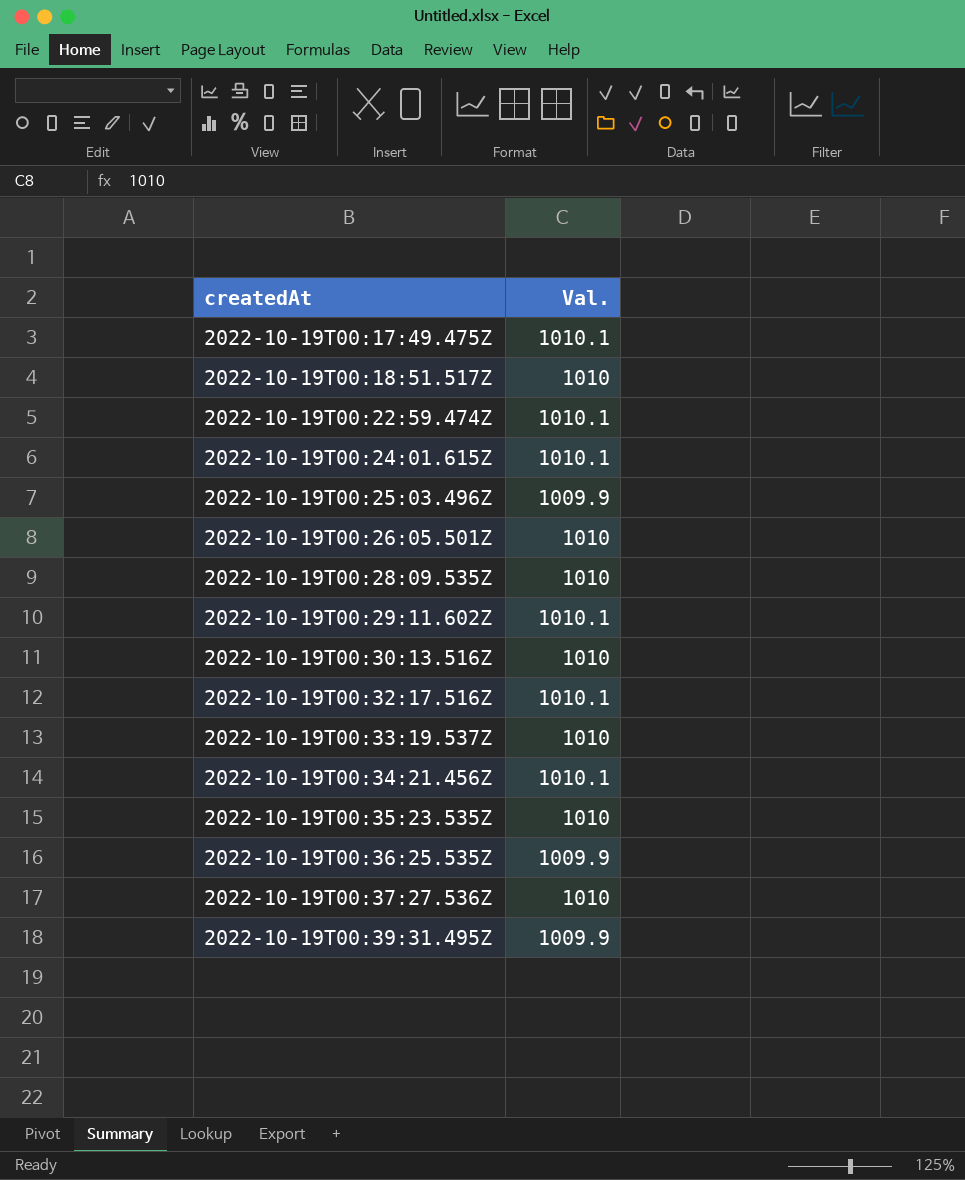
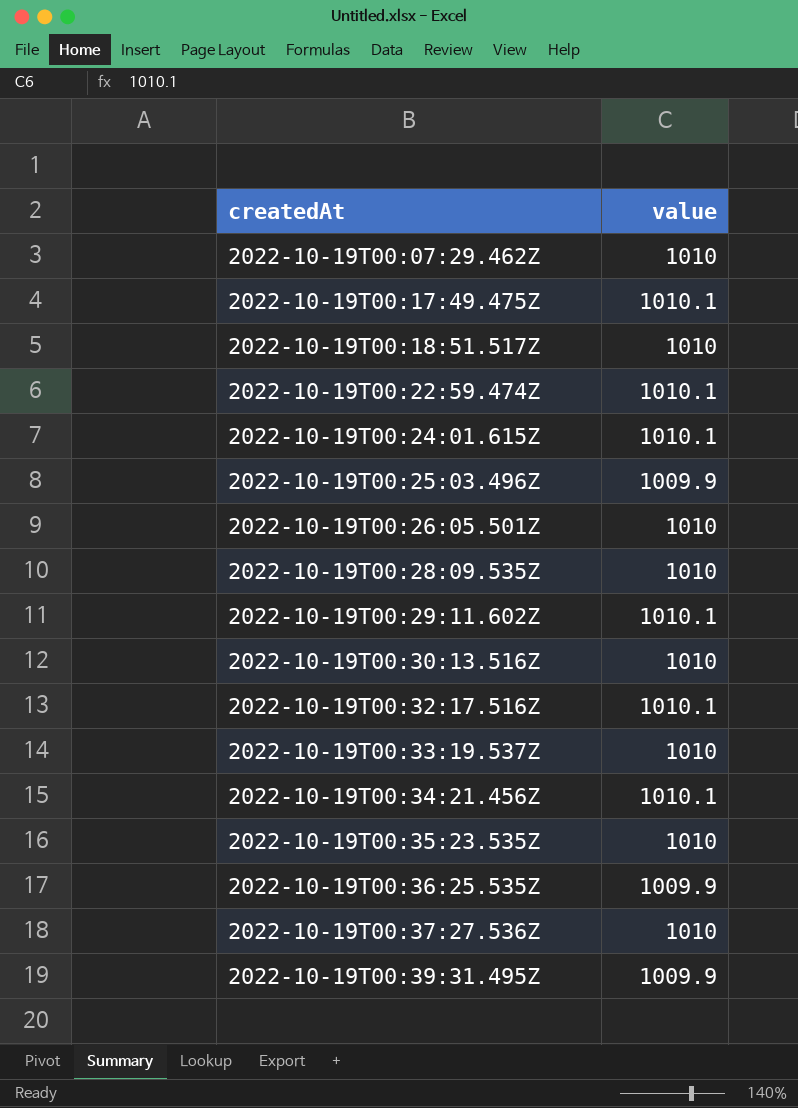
column name: Val. -> value
row 2022-10-19T00:07:29.462Z: none -> 1010

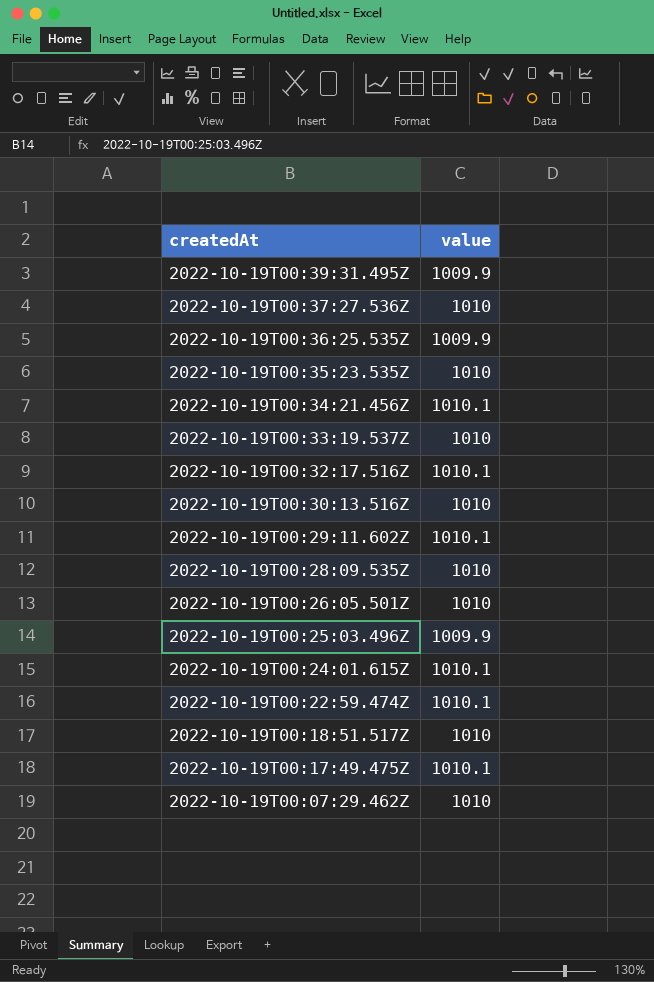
row order: createdAt ascending -> createdAt descending

